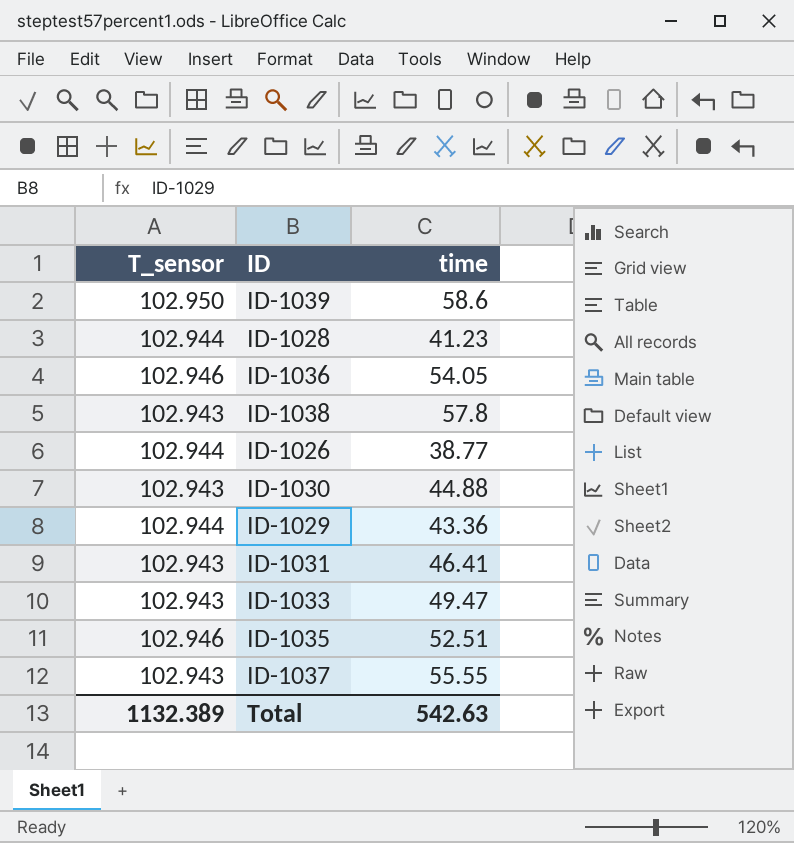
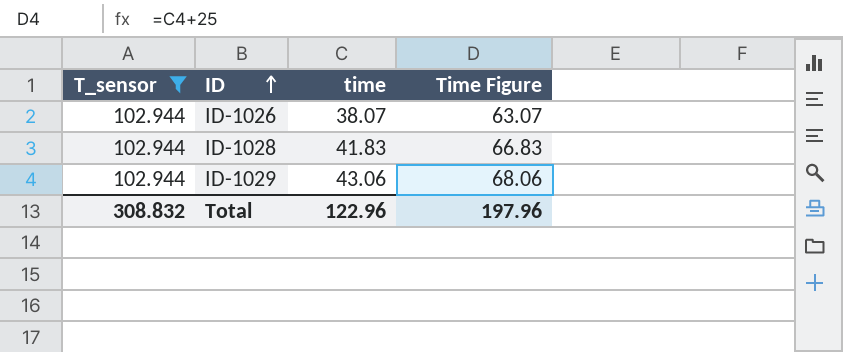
filter: none -> T_sensor = 102.944
row order: none -> ID ascending
column Time Figure | formula: none -> [time] + 25
ID-1026 | time: 38.77 -> 38.07
ID-1028 | time: 41.23 -> 41.83
ID-1029 | time: 43.36 -> 43.06
Total | T_sensor: 1132.389 -> 308.832
Total | time: 542.63 -> 122.96

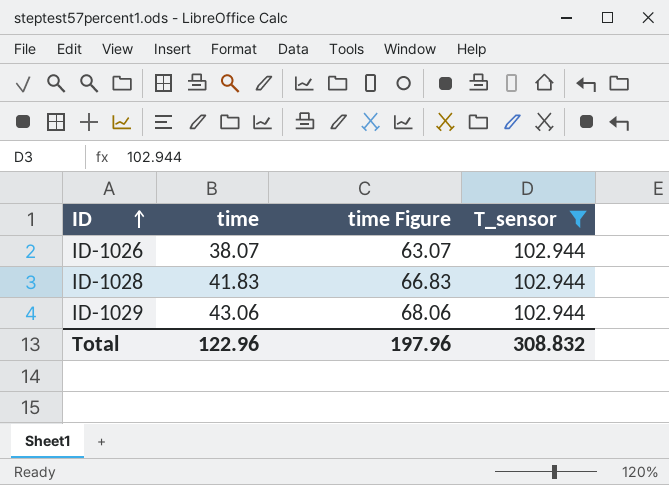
column name: Time Figure -> time Figure
column T_sensor | position: 1 -> 4

